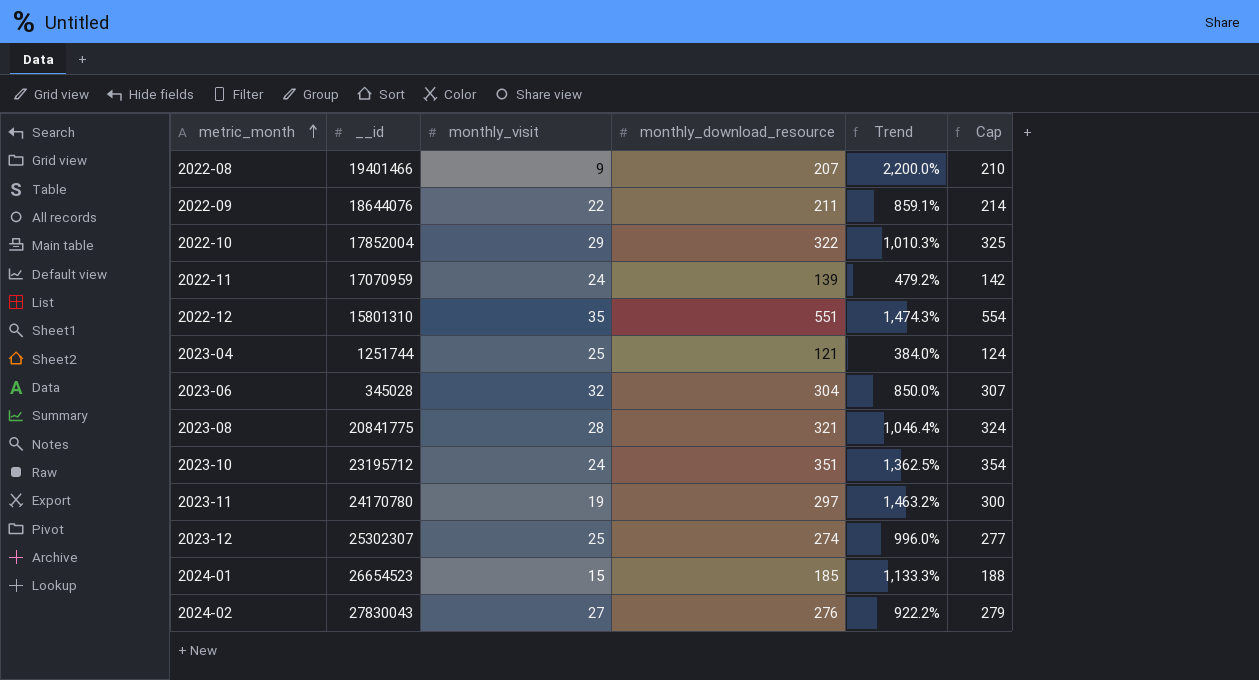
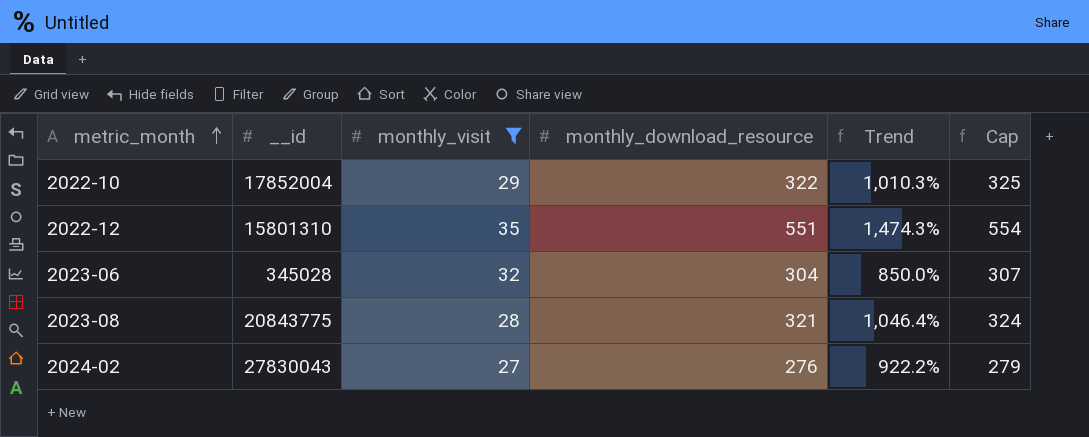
filter: none -> monthly_visit >= 27
2023-08 | __id: 20841775 -> 20843775

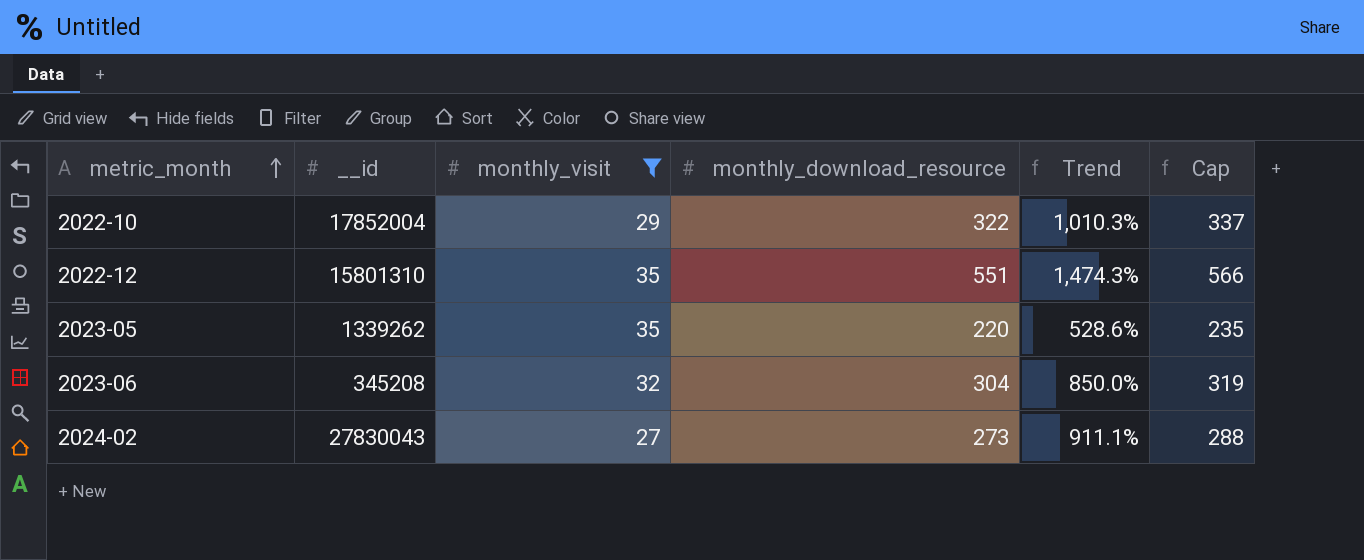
column Cap | formula: [monthly_download_resource] + 3 -> [monthly_download_resource] + 15
row 2023-08: 20843775 | 28 | 321 | 1,046.4% | 324 -> none
row 2023-05: none -> 1339262 | 35 | 220 | 528.6% | 235
2023-06 | __id: 345028 -> 345208
2024-02 | monthly_download_resource: 276 -> 273
2024-02 | Trend: 922.2% -> 911.1%

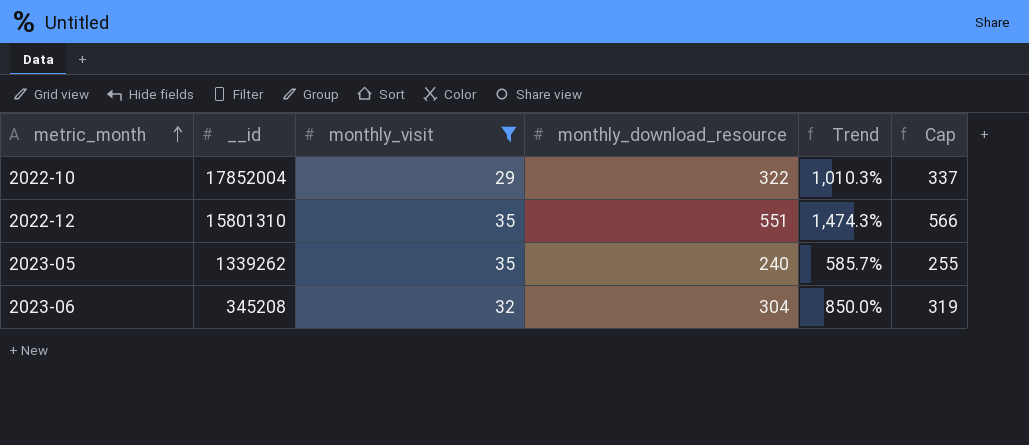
row 2024-02: 27830043 | 27 | 273 | 911.1% | 288 -> none
2023-05 | monthly_download_resource: 220 -> 240
2023-05 | Trend: 528.6% -> 585.7%
2023-05 | Cap: 235 -> 255

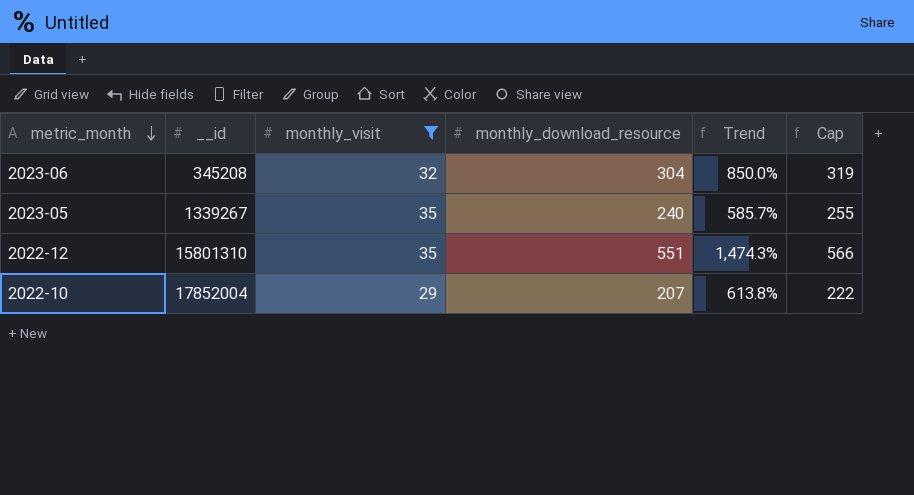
row order: metric_month ascending -> metric_month descending
2023-05 | __id: 1339262 -> 1339267
2022-10 | monthly_download_resource: 322 -> 207
2022-10 | Trend: 1,010.3% -> 613.8%
2022-10 | Cap: 337 -> 222

